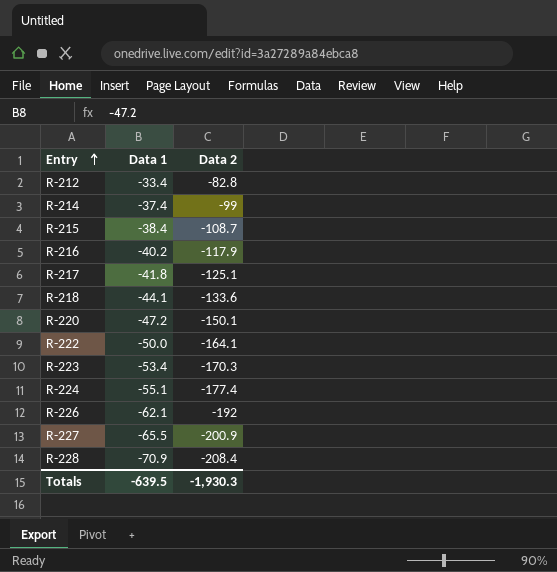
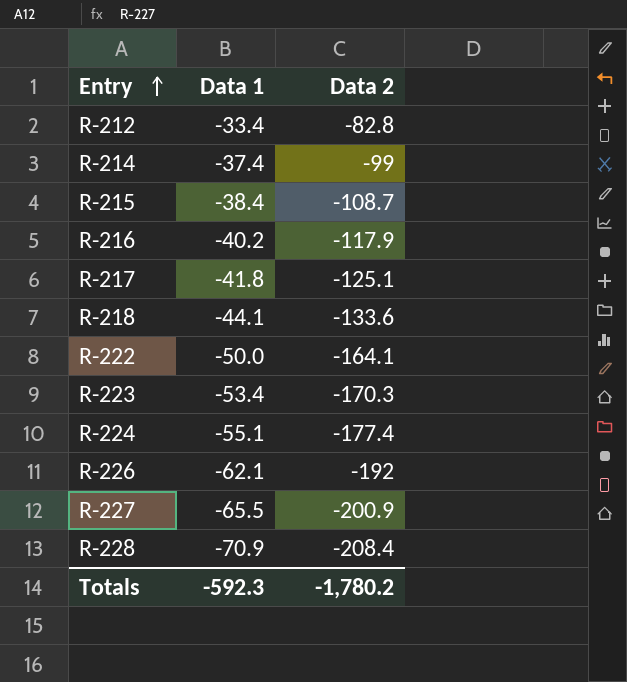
row R-220: -47.2 | -150.1 -> none
Totals | Data 1: -639.5 -> -592.3
Totals | Data 2: -1,930.3 -> -1,780.2

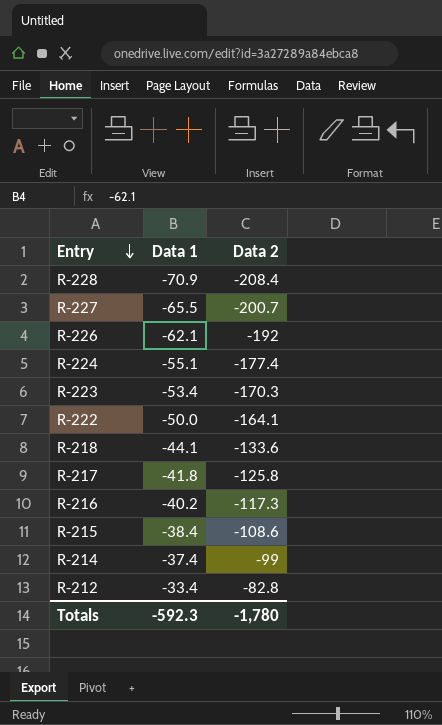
row order: Entry ascending -> Entry descending
R-227 | Data 2: -200.9 -> -200.7
R-217 | Data 2: -125.1 -> -125.8
R-216 | Data 2: -117.9 -> -117.3
R-215 | Data 2: -108.7 -> -108.6
Totals | Data 2: -1,780.2 -> -1,780

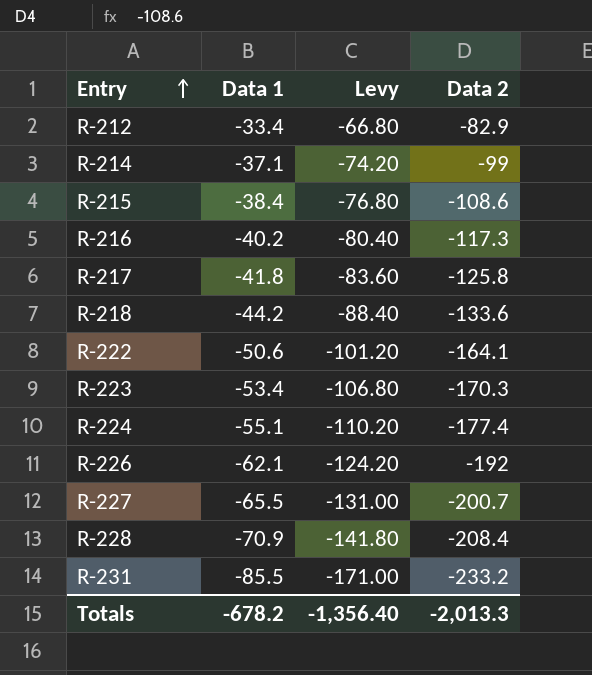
row order: Entry descending -> Entry ascending
column Levy | formula: none -> [Data 1] * 2
R-212 | Data 2: -82.8 -> -82.9
R-214 | Data 1: -37.4 -> -37.1
R-218 | Data 1: -44.1 -> -44.2
R-222 | Data 1: -50.0 -> -50.6
row R-231: none -> -85.5 | -171.00 | -233.2
Totals | Data 1: -592.3 -> -678.2
Totals | Data 2: -1,780 -> -2,013.3

